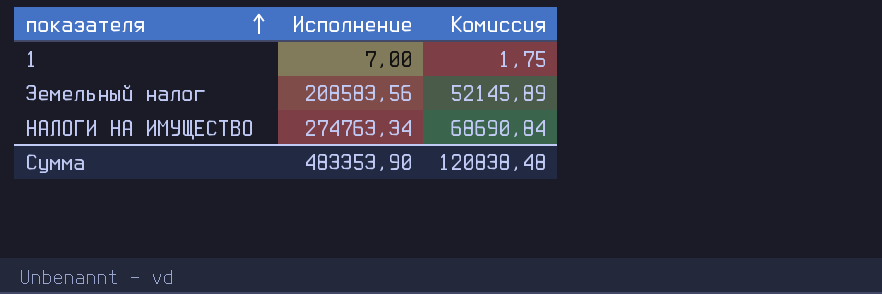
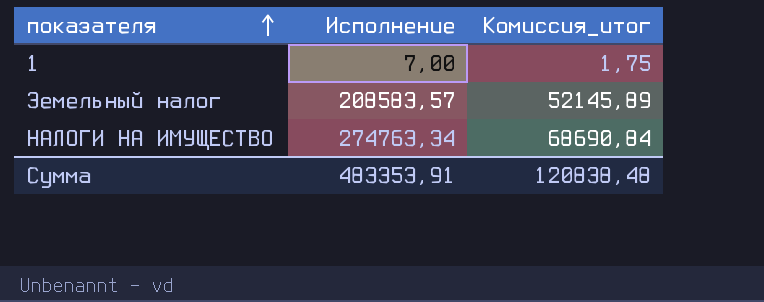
column name: Комиссия -> Комиссия_итог
Земельный налог | Исполнение: 208583,56 -> 208583,57
Сумма | Исполнение: 483353,90 -> 483353,91

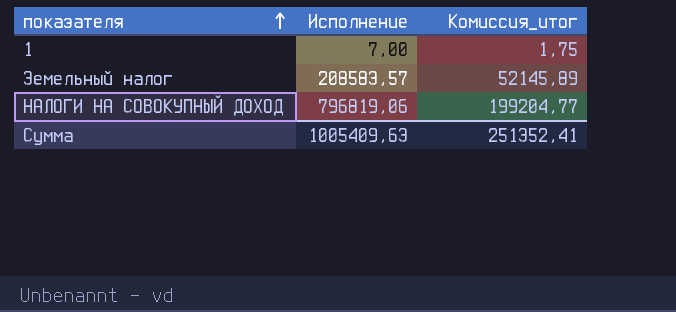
row НАЛОГИ НА ИМУЩЕСТВО: 274763,34 | 68690,84 -> none
row НАЛОГИ НА СОВОКУПНЫЙ ДОХОД: none -> 796819,06 | 199204,77
Сумма | Исполнение: 483353,91 -> 1005409,63
Сумма | Комиссия_итог: 120838,48 -> 251352,41

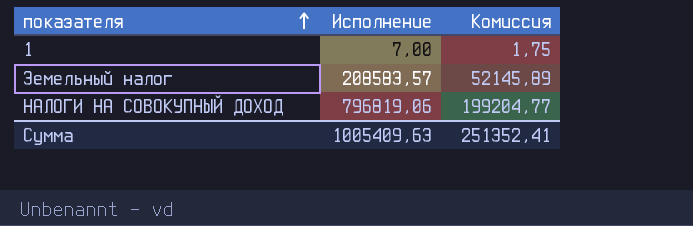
column name: Комиссия_итог -> Комиссия

